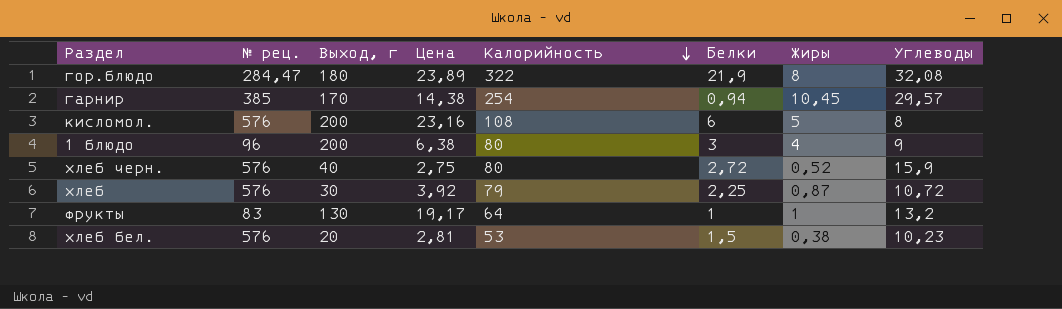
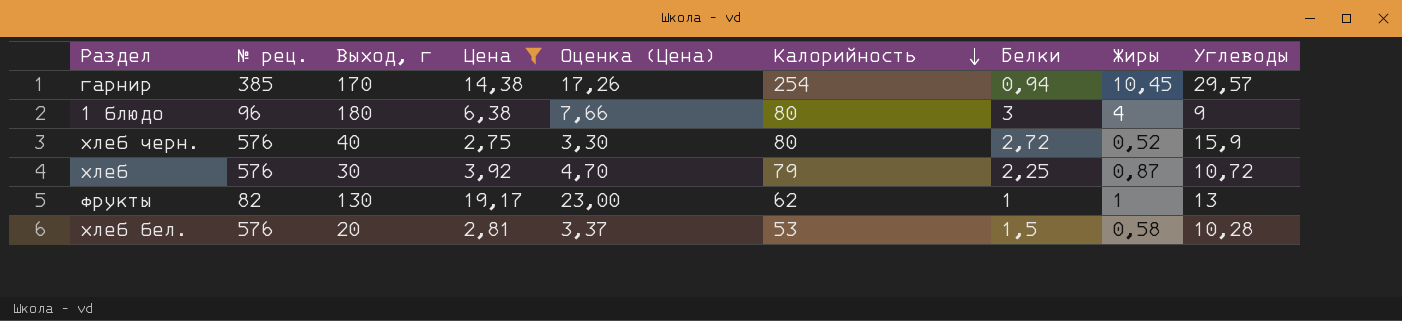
filter: none -> Цена <= 19,17
column Оценка (Цена) | formula: none -> [Цена] * 1,2
1 блюдо | Выход, г: 200 -> 180
фрукты | № рец.: 83 -> 82
фрукты | Калорийность: 64 -> 62
фрукты | Углеводы: 13,2 -> 13
хлеб бел. | Жиры: 0,38 -> 0,58
хлеб бел. | Углеводы: 10,23 -> 10,28

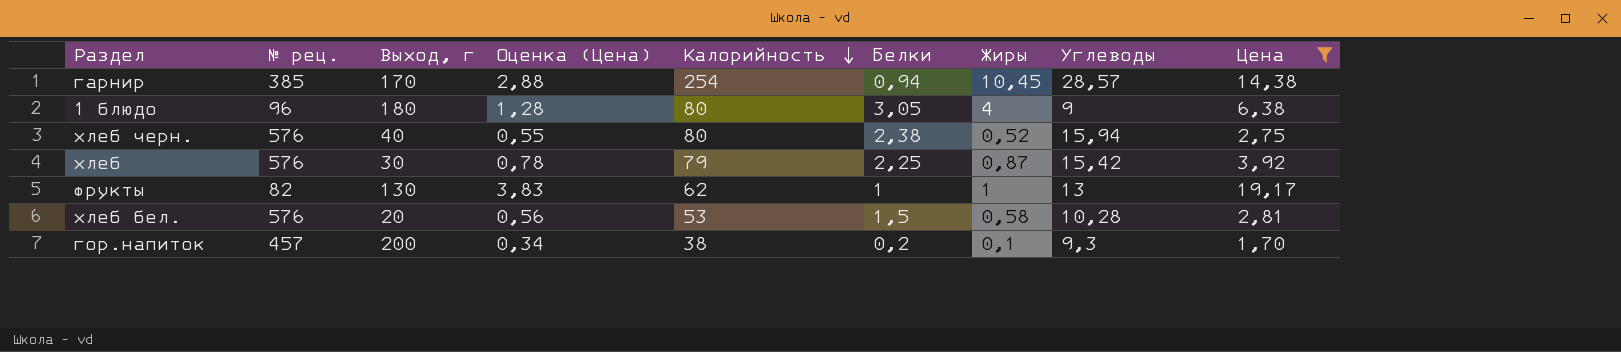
column Оценка (Цена) | formula: [Цена] * 1,2 -> [Цена] * 0,2
column Цена | position: 4 -> 9
гарнир | Углеводы: 29,57 -> 28,57
1 блюдо | Белки: 3 -> 3,05
хлеб черн. | Белки: 2,72 -> 2,38
хлеб черн. | Углеводы: 15,9 -> 15,94
хлеб | Углеводы: 10,72 -> 15,42
row гор.напиток: none -> 457 | 200 | 0,34 | 38 | 0,2 | 0,1 | 9,3 | 1,70

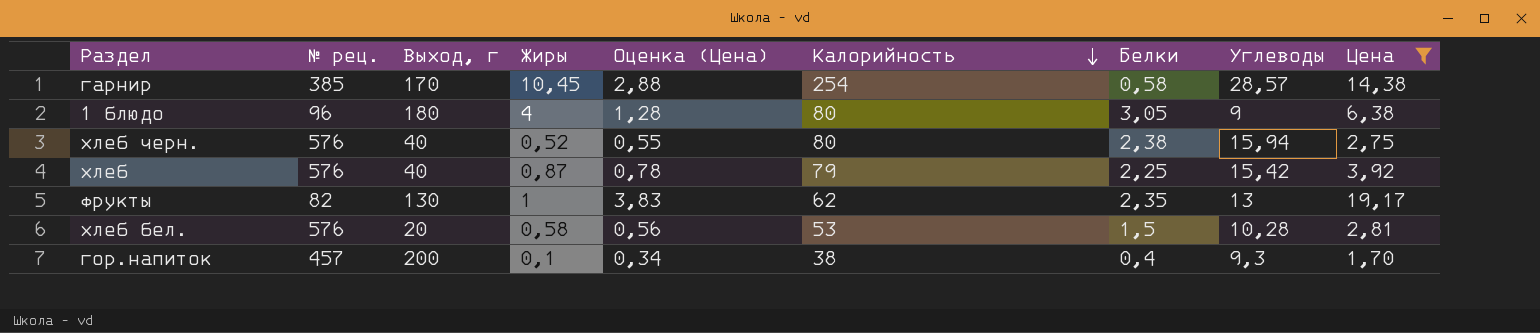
column Жиры | position: 7 -> 4
гарнир | Белки: 0,94 -> 0,58
хлеб | Выход, г: 30 -> 40
фрукты | Белки: 1 -> 2,35
гор.напиток | Белки: 0,2 -> 0,4

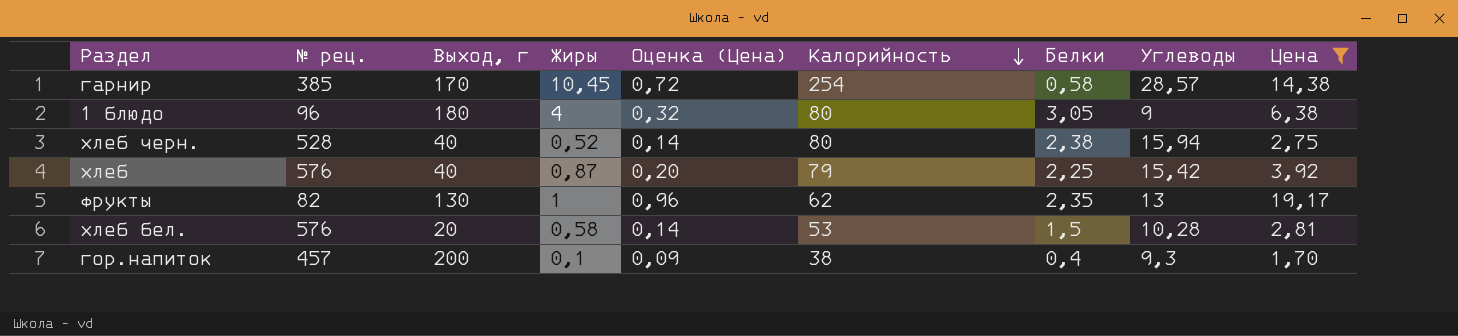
column Оценка (Цена) | formula: [Цена] * 0,2 -> [Цена] * 0,05
хлеб черн. | № рец.: 576 -> 528

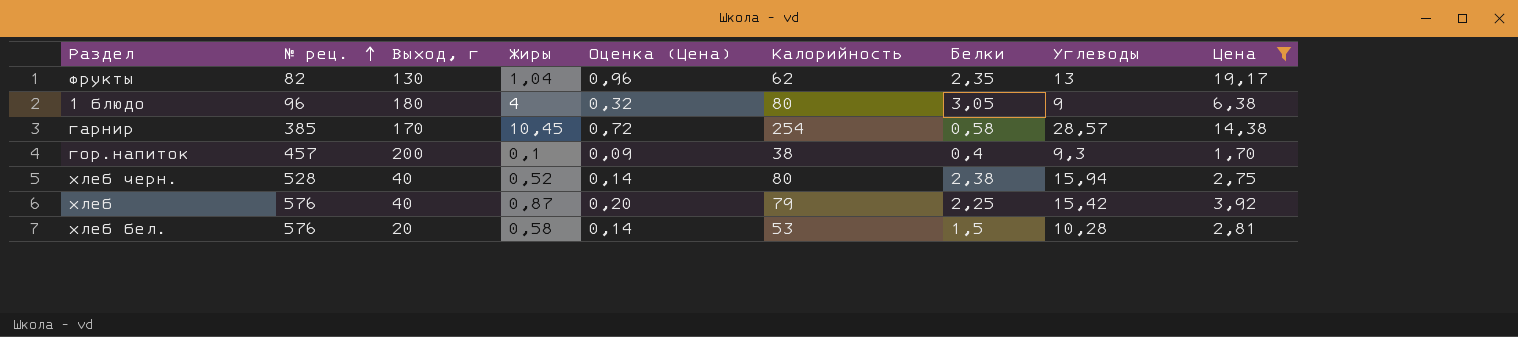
row order: Калорийность descending -> № рец. ascending
фрукты | Жиры: 1 -> 1,04

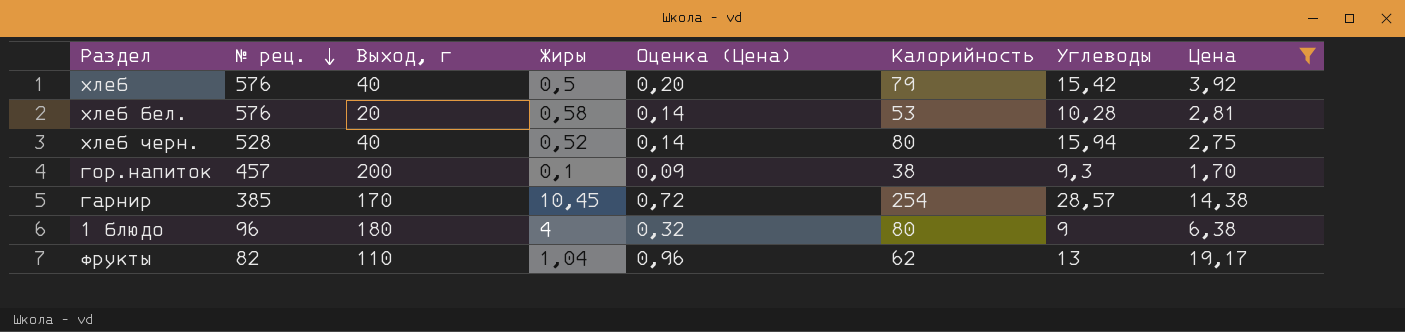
row order: № рец. ascending -> № рец. descending
column Белки | position: 7 -> none
хлеб | Жиры: 0,87 -> 0,5
фрукты | Выход, г: 130 -> 110

